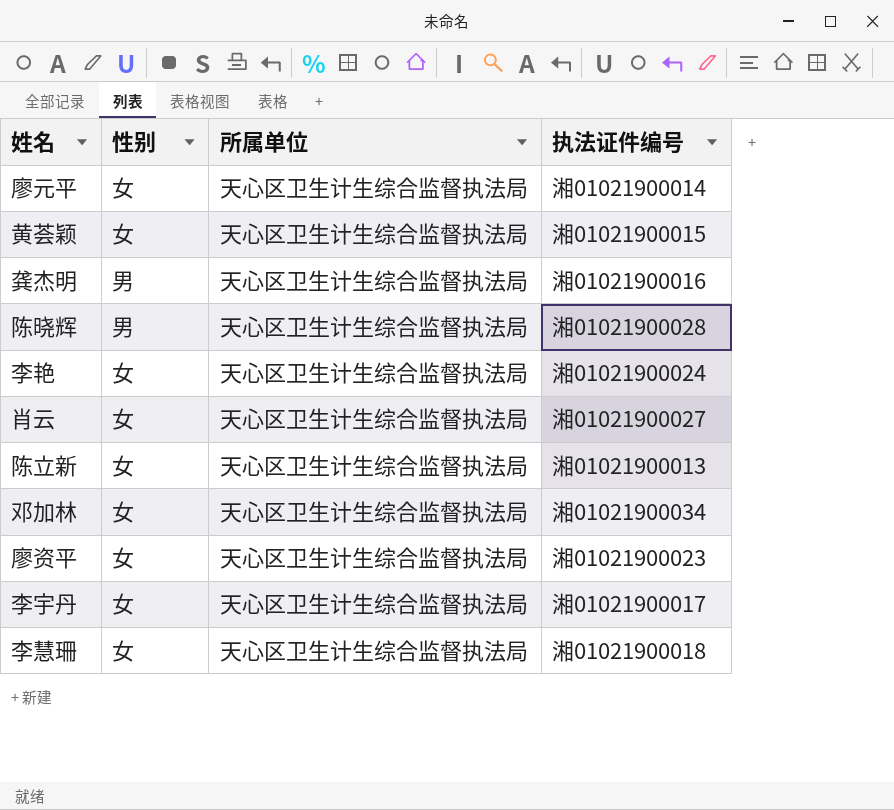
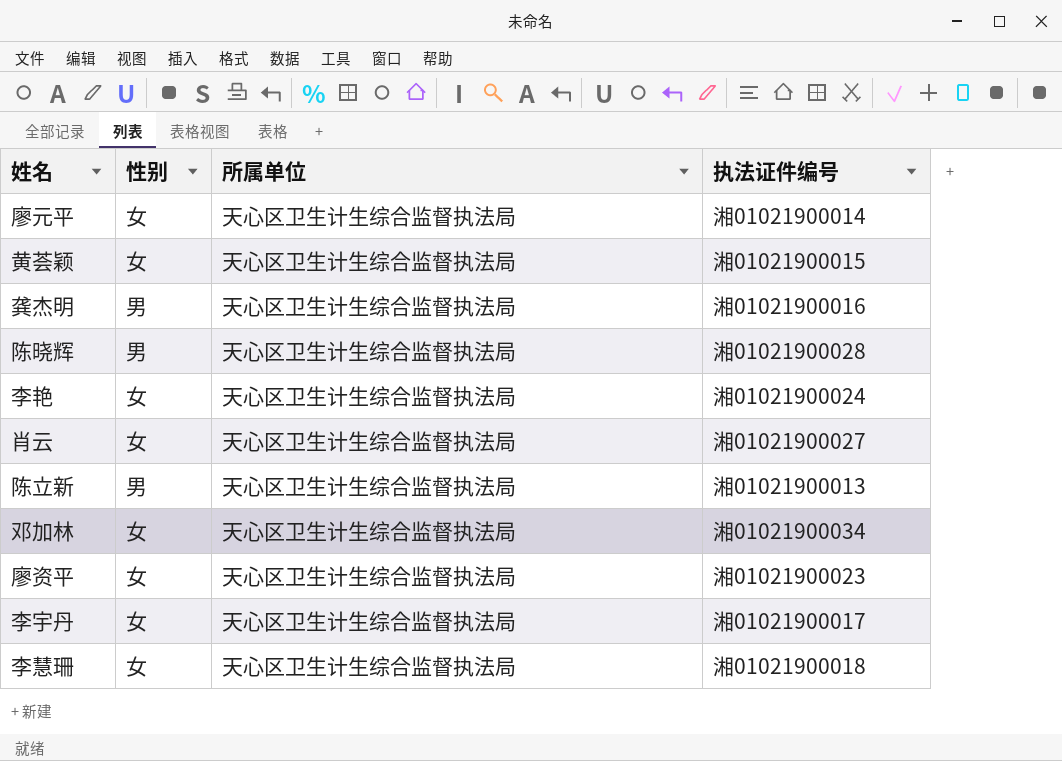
陈立新 | 性别: 女 -> 男

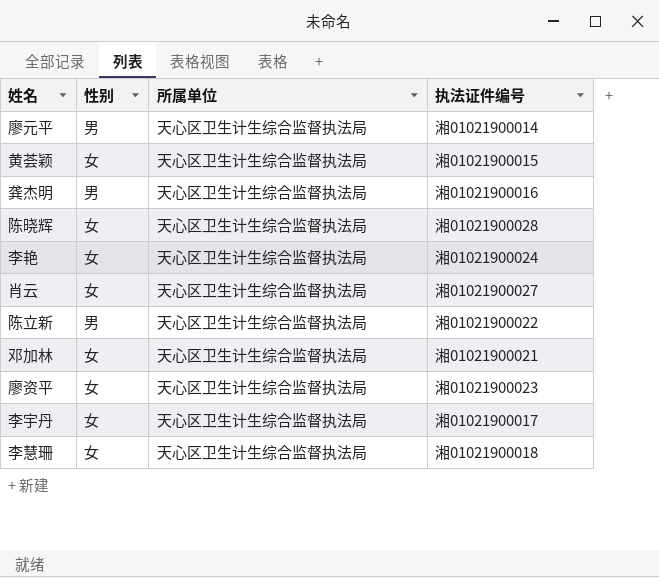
廖元平 | 性别: 女 -> 男
陈晓辉 | 性别: 男 -> 女
陈立新 | 执法证件编号: 湘01021900013 -> 湘01021900022
邓加林 | 执法证件编号: 湘01021900034 -> 湘01021900021

